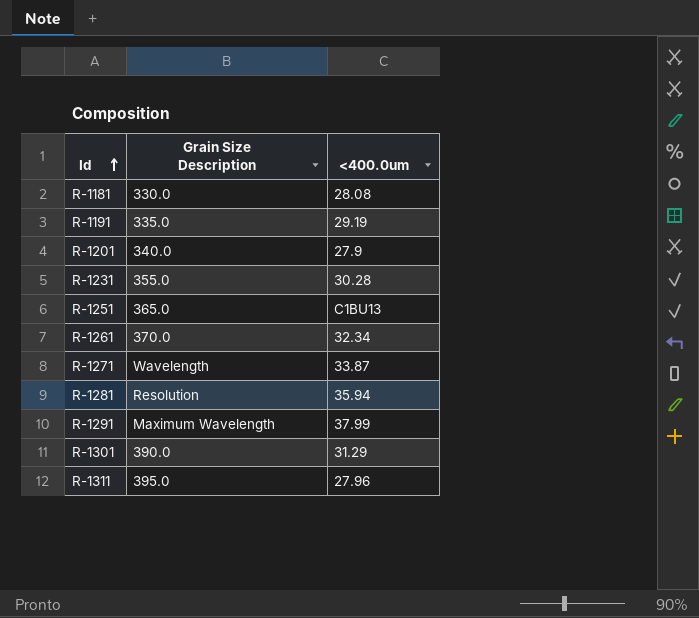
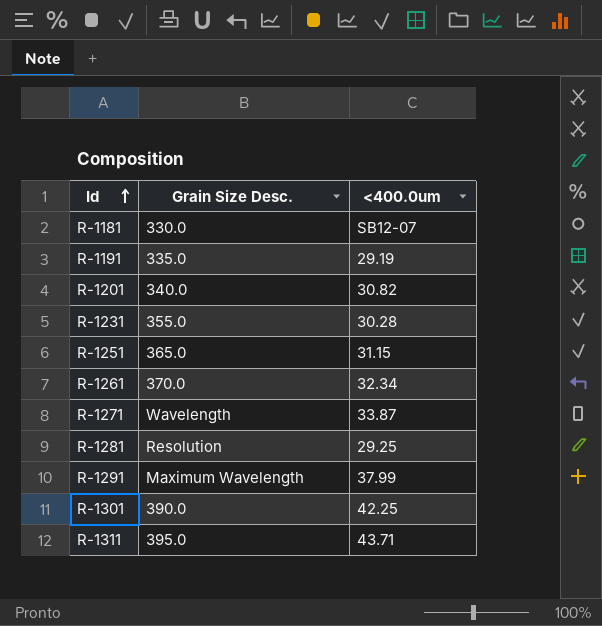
column name: Grain Size Description -> Grain Size Desc.
R-1181 | <400.0um: 28.08 -> SB12-07
R-1201 | <400.0um: 27.9 -> 30.82
R-1251 | <400.0um: C1BU13 -> 31.15
R-1281 | <400.0um: 35.94 -> 29.25
R-1301 | <400.0um: 31.29 -> 42.25
R-1311 | <400.0um: 27.96 -> 43.71

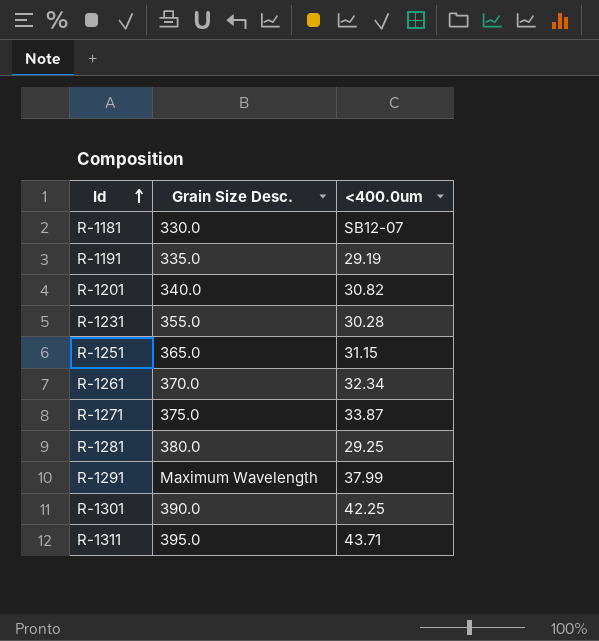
R-1271 | Grain Size Desc.: Wavelength -> 375.0
R-1281 | Grain Size Desc.: Resolution -> 380.0

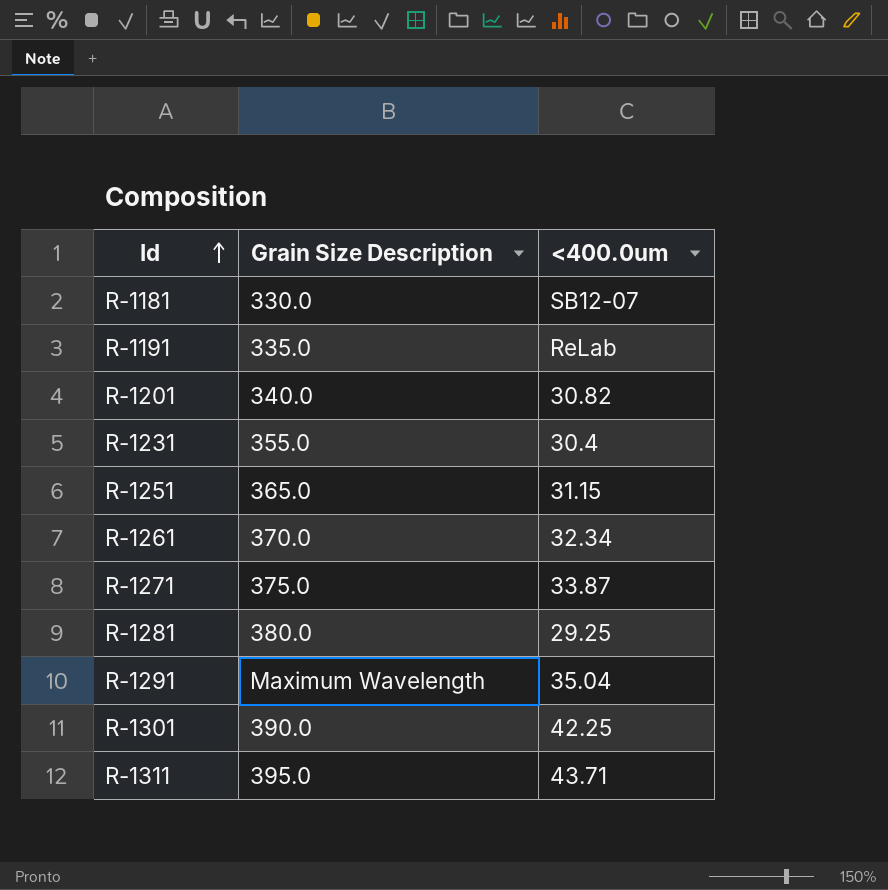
column name: Grain Size Desc. -> Grain Size Description
R-1191 | <400.0um: 29.19 -> ReLab
R-1231 | <400.0um: 30.28 -> 30.4
R-1291 | <400.0um: 37.99 -> 35.04

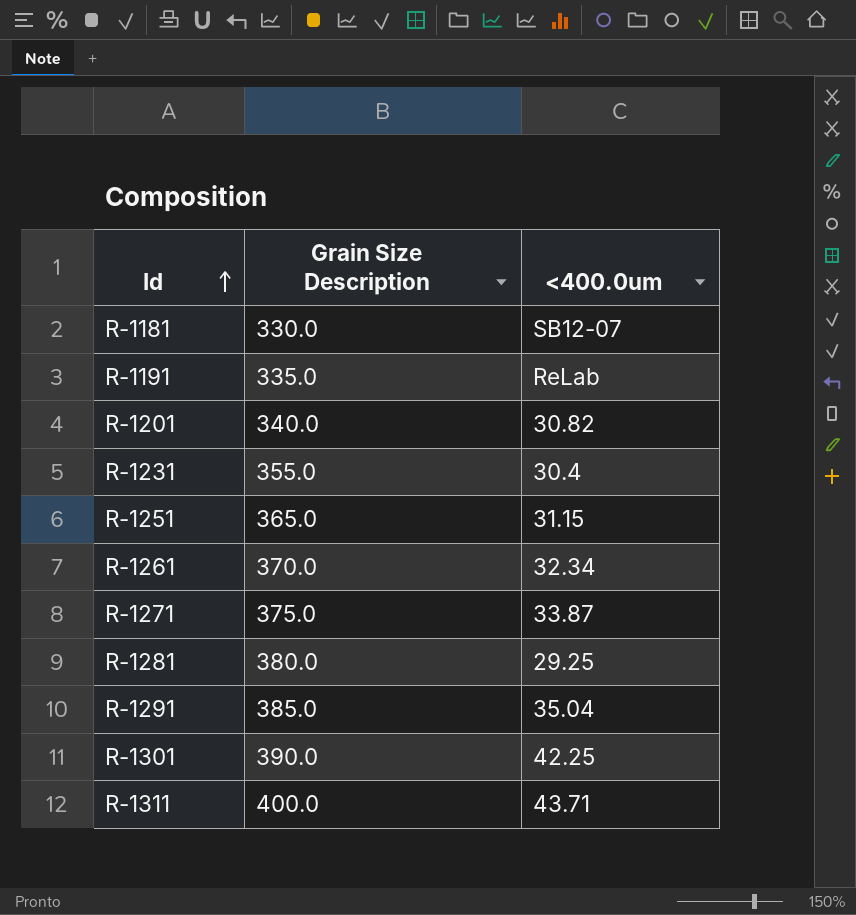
R-1291 | Grain Size Description: Maximum Wavelength -> 385.0
R-1311 | Grain Size Description: 395.0 -> 400.0

